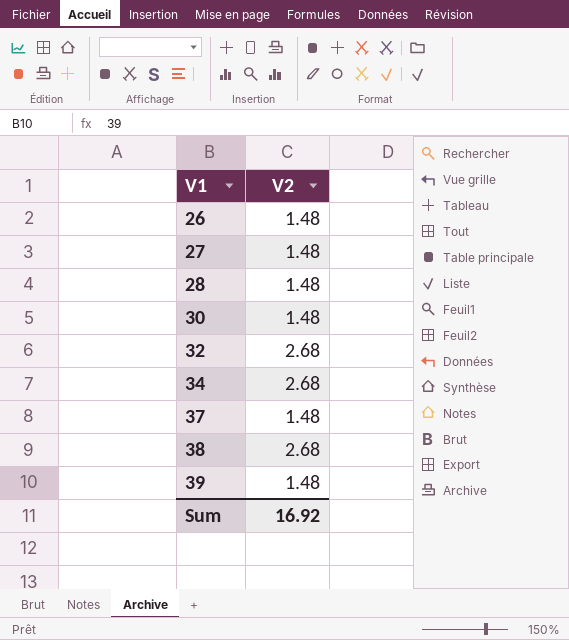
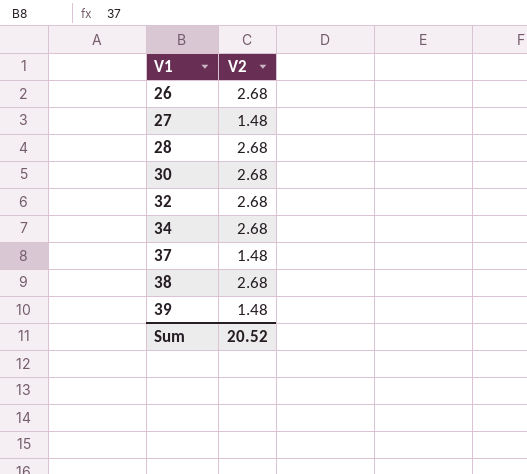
26 | V2: 1.48 -> 2.68
28 | V2: 1.48 -> 2.68
30 | V2: 1.48 -> 2.68
Sum | V2: 16.92 -> 20.52

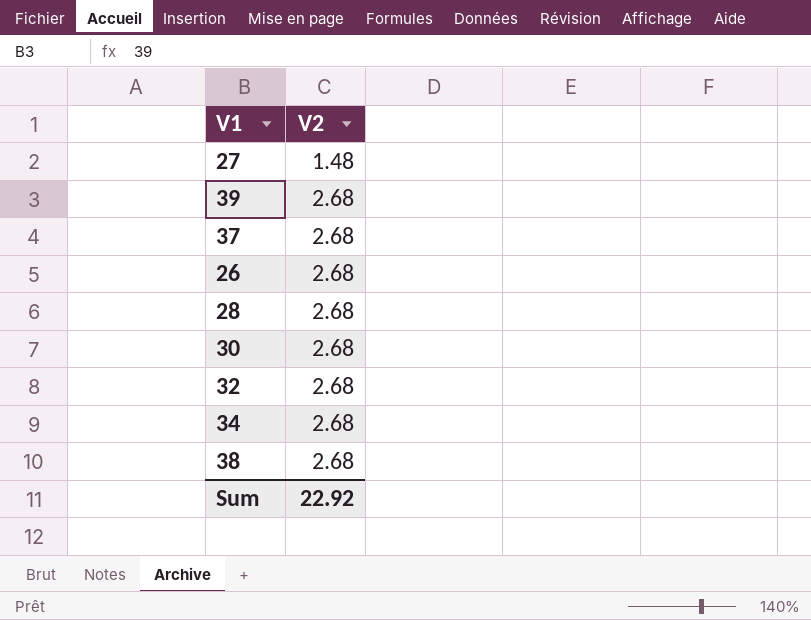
row order: V1 ascending -> V2 ascending
39 | V2: 1.48 -> 2.68
37 | V2: 1.48 -> 2.68
Sum | V2: 20.52 -> 22.92

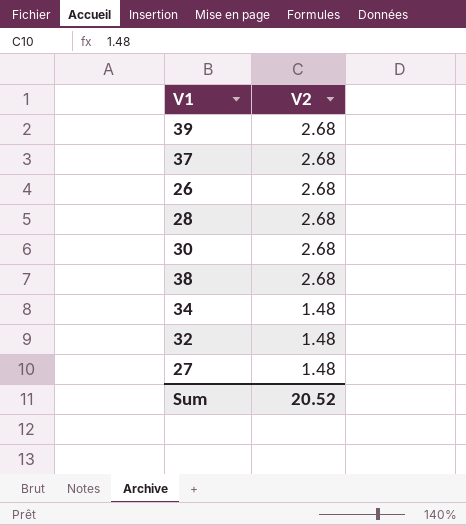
row order: V2 ascending -> V2 descending
34 | V2: 2.68 -> 1.48
32 | V2: 2.68 -> 1.48
Sum | V2: 22.92 -> 20.52

